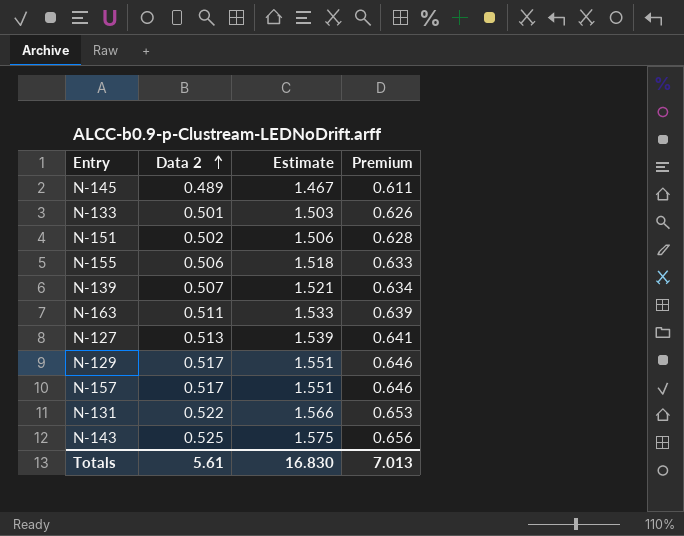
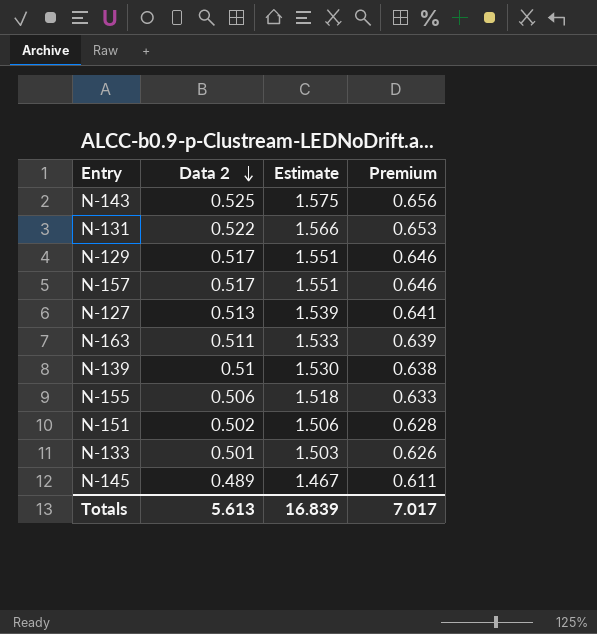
row order: Data 2 ascending -> Data 2 descending
N-139 | Data 2: 0.507 -> 0.51
N-139 | Estimate: 1.521 -> 1.530
N-139 | Premium: 0.634 -> 0.638
Totals | Data 2: 5.61 -> 5.613
Totals | Estimate: 16.830 -> 16.839
Totals | Premium: 7.013 -> 7.017

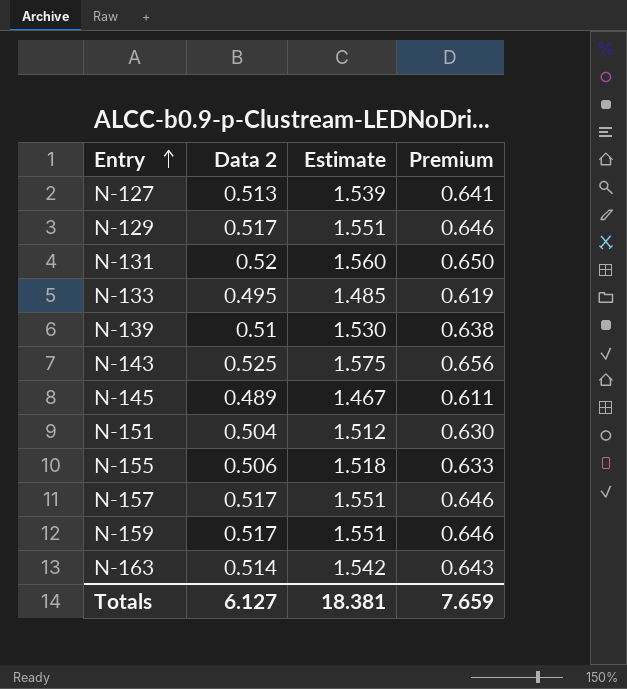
row order: Data 2 descending -> Entry ascending
N-131 | Data 2: 0.522 -> 0.52
N-131 | Estimate: 1.566 -> 1.560
N-131 | Premium: 0.653 -> 0.650
N-133 | Data 2: 0.501 -> 0.495
N-133 | Estimate: 1.503 -> 1.485
N-133 | Premium: 0.626 -> 0.619
N-151 | Data 2: 0.502 -> 0.504
N-151 | Estimate: 1.506 -> 1.512
N-151 | Premium: 0.628 -> 0.630
row N-159: none -> 0.517 | 1.551 | 0.646
N-163 | Data 2: 0.511 -> 0.514
N-163 | Estimate: 1.533 -> 1.542
N-163 | Premium: 0.639 -> 0.643
Totals | Data 2: 5.613 -> 6.127
Totals | Estimate: 16.839 -> 18.381
Totals | Premium: 7.017 -> 7.659

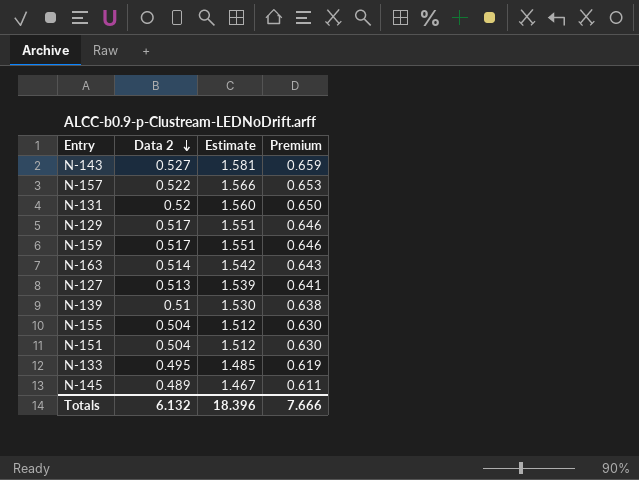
row order: Entry ascending -> Data 2 descending
N-143 | Data 2: 0.525 -> 0.527
N-143 | Estimate: 1.575 -> 1.581
N-143 | Premium: 0.656 -> 0.659
N-157 | Data 2: 0.517 -> 0.522
N-157 | Estimate: 1.551 -> 1.566
N-157 | Premium: 0.646 -> 0.653
N-155 | Data 2: 0.506 -> 0.504
N-155 | Estimate: 1.518 -> 1.512
N-155 | Premium: 0.633 -> 0.630
Totals | Data 2: 6.127 -> 6.132
Totals | Estimate: 18.381 -> 18.396
Totals | Premium: 7.659 -> 7.666

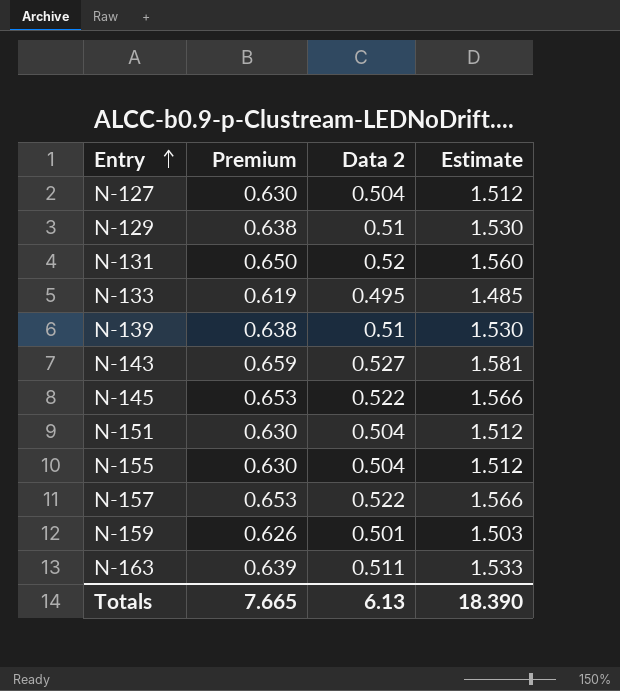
row order: Data 2 descending -> Entry ascending
column Premium | position: 4 -> 2
N-127 | Premium: 0.641 -> 0.630
N-127 | Data 2: 0.513 -> 0.504
N-127 | Estimate: 1.539 -> 1.512
N-129 | Premium: 0.646 -> 0.638
N-129 | Data 2: 0.517 -> 0.51
N-129 | Estimate: 1.551 -> 1.530
N-145 | Premium: 0.611 -> 0.653
N-145 | Data 2: 0.489 -> 0.522
N-145 | Estimate: 1.467 -> 1.566
N-159 | Premium: 0.646 -> 0.626
N-159 | Data 2: 0.517 -> 0.501
N-159 | Estimate: 1.551 -> 1.503
N-163 | Premium: 0.643 -> 0.639
N-163 | Data 2: 0.514 -> 0.511
N-163 | Estimate: 1.542 -> 1.533
Totals | Premium: 7.666 -> 7.665
Totals | Data 2: 6.132 -> 6.13
Totals | Estimate: 18.396 -> 18.390

